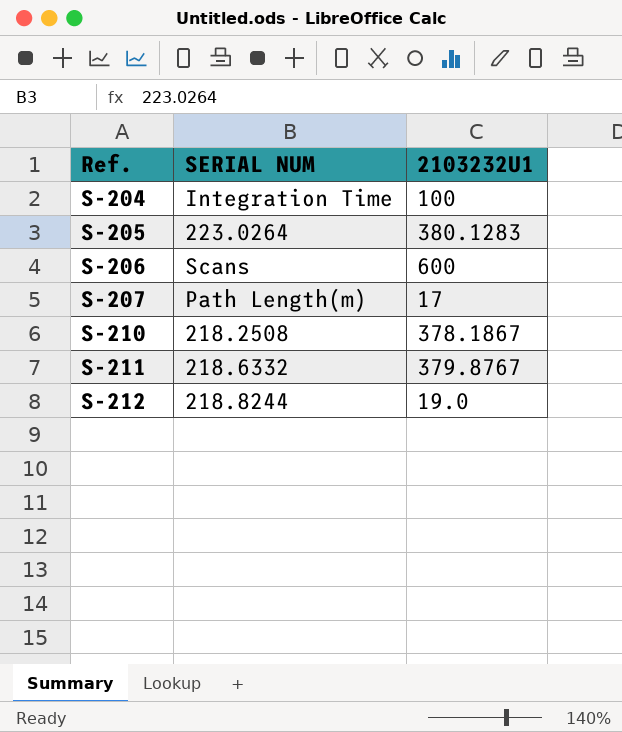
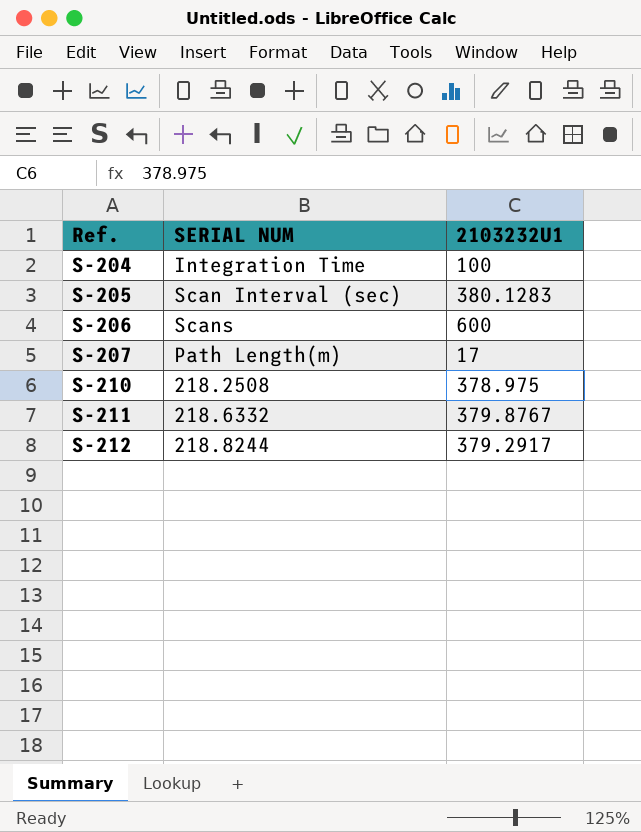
S-205 | SERIAL NUM: 223.0264 -> Scan Interval (sec)
S-210 | 2103232U1: 378.1867 -> 378.975
S-212 | 2103232U1: 19.0 -> 379.2917

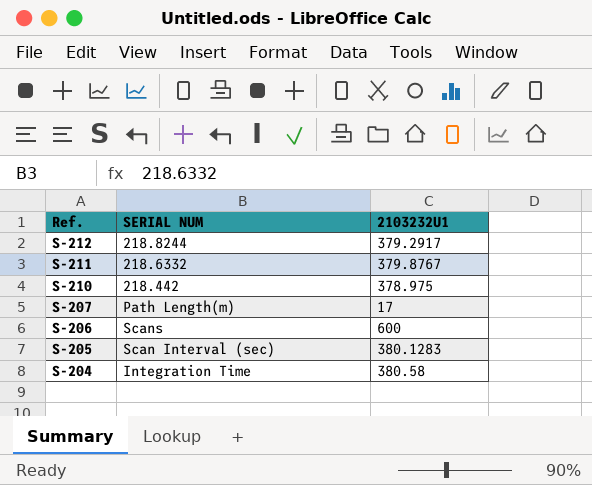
row order: Ref. ascending -> Ref. descending
S-210 | SERIAL NUM: 218.2508 -> 218.442
S-204 | 2103232U1: 100 -> 380.58

